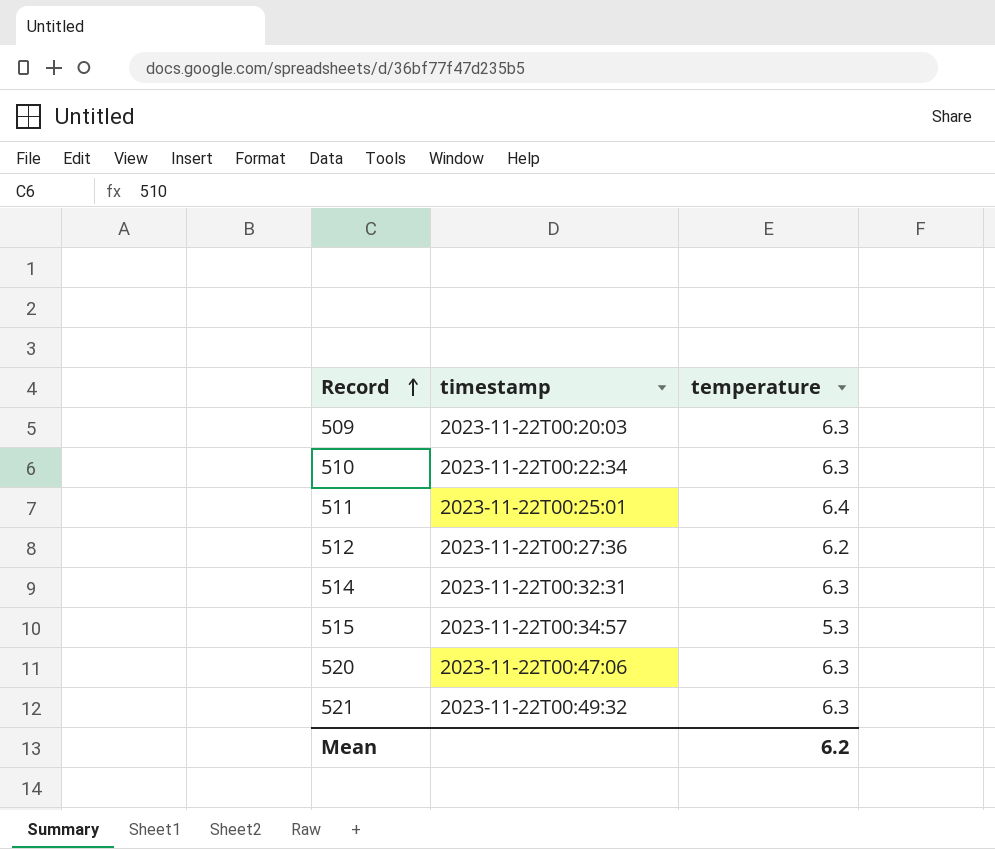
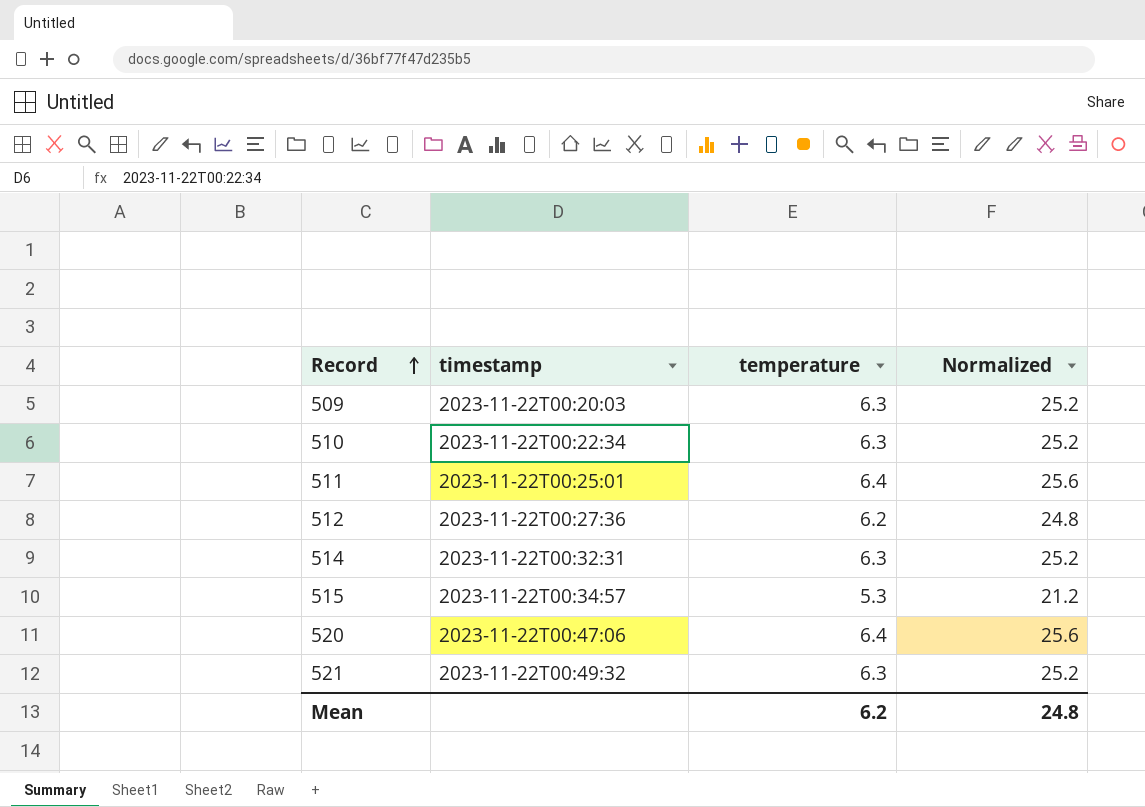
column Normalized | formula: none -> [temperature] * 4
520 | temperature: 6.3 -> 6.4

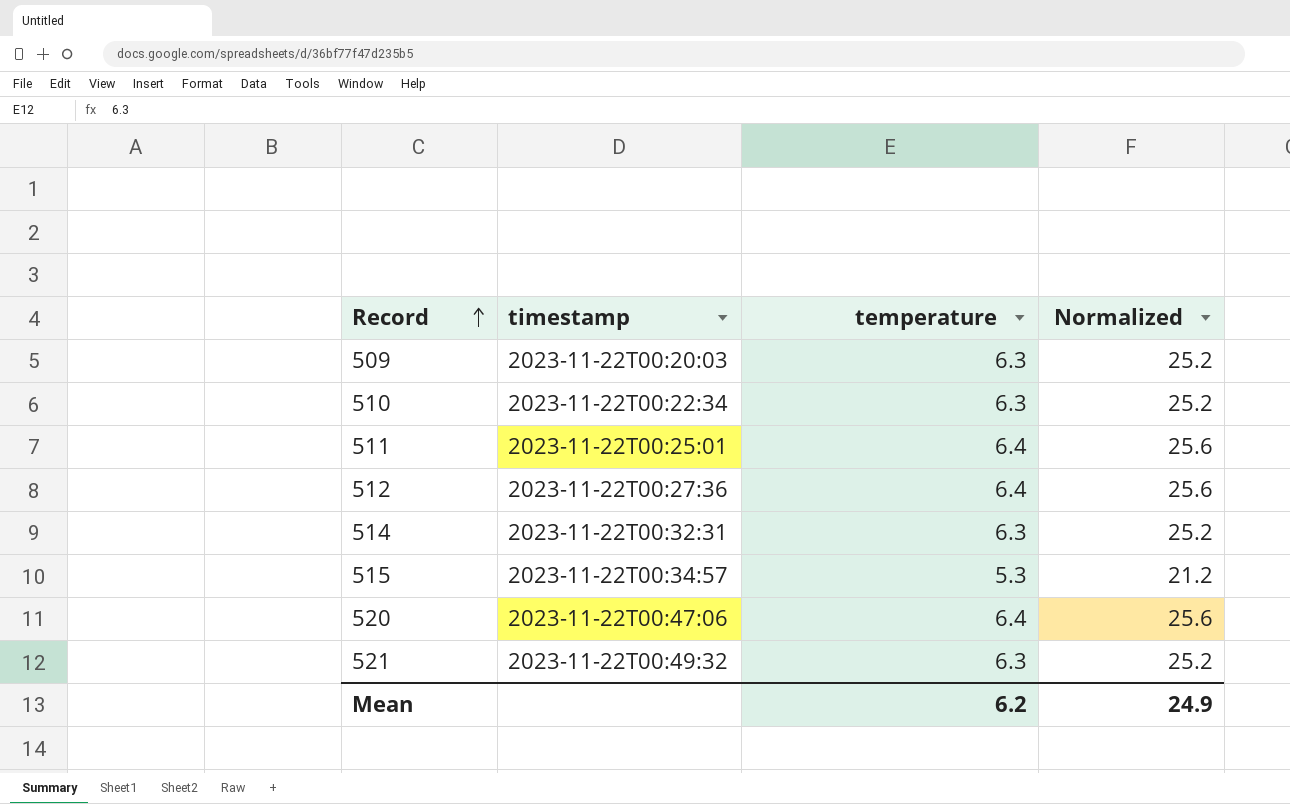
512 | temperature: 6.2 -> 6.4
512 | Normalized: 24.8 -> 25.6
Mean | Normalized: 24.8 -> 24.9

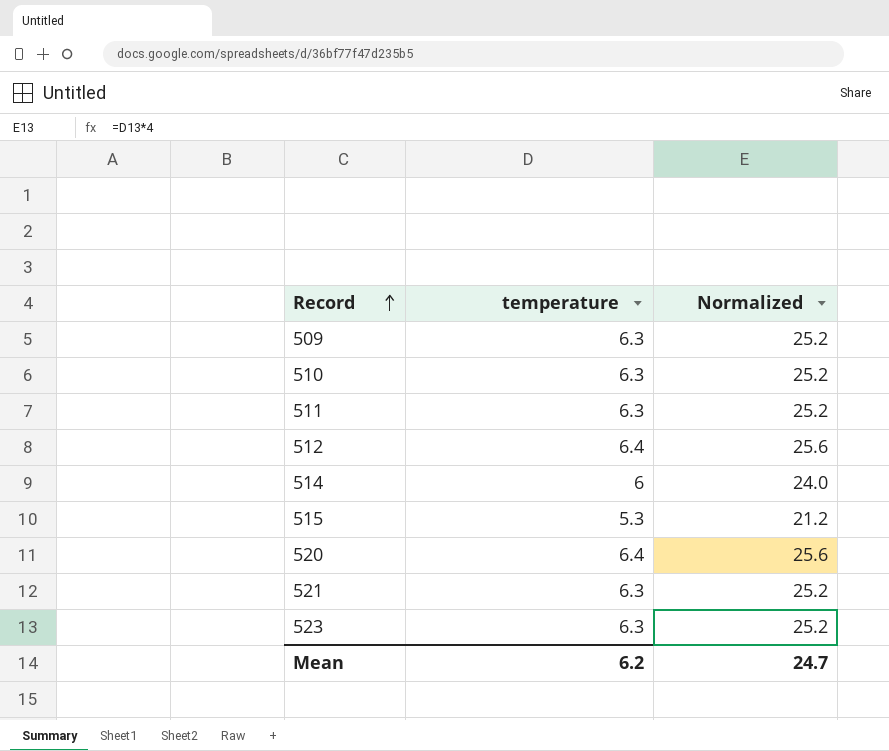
column timestamp | position: 2 -> none
511 | temperature: 6.4 -> 6.3
511 | Normalized: 25.6 -> 25.2
514 | temperature: 6.3 -> 6
514 | Normalized: 25.2 -> 24.0
row 523: none -> 6.3 | 25.2
Mean | Normalized: 24.9 -> 24.7

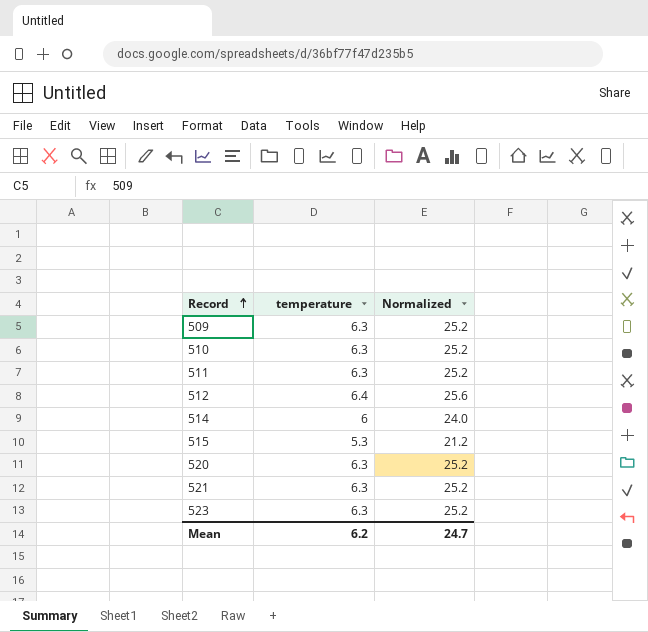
520 | temperature: 6.4 -> 6.3
520 | Normalized: 25.6 -> 25.2

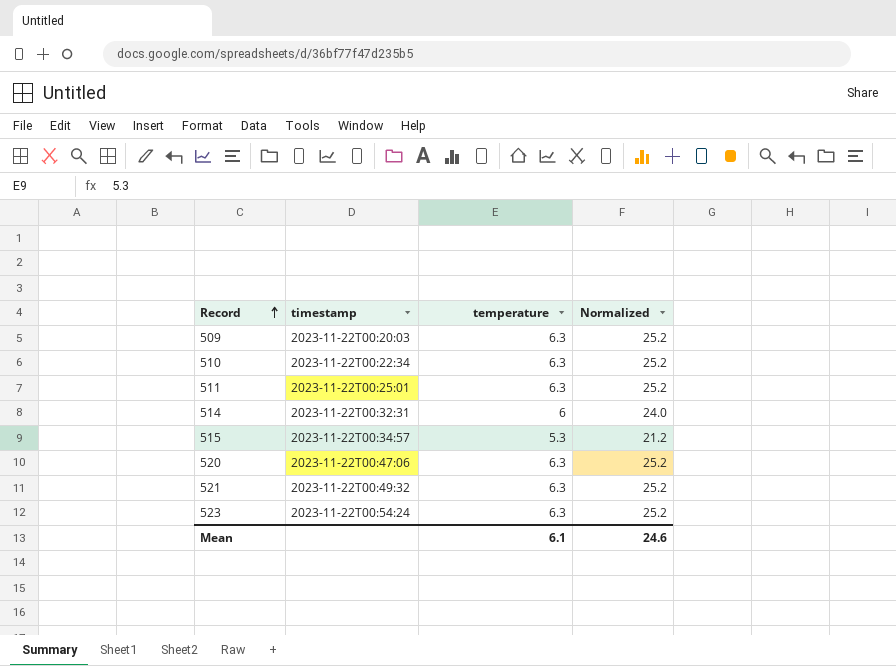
column timestamp | position: none -> 2
row 512: 6.4 | 25.6 -> none
Mean | temperature: 6.2 -> 6.1
Mean | Normalized: 24.7 -> 24.6

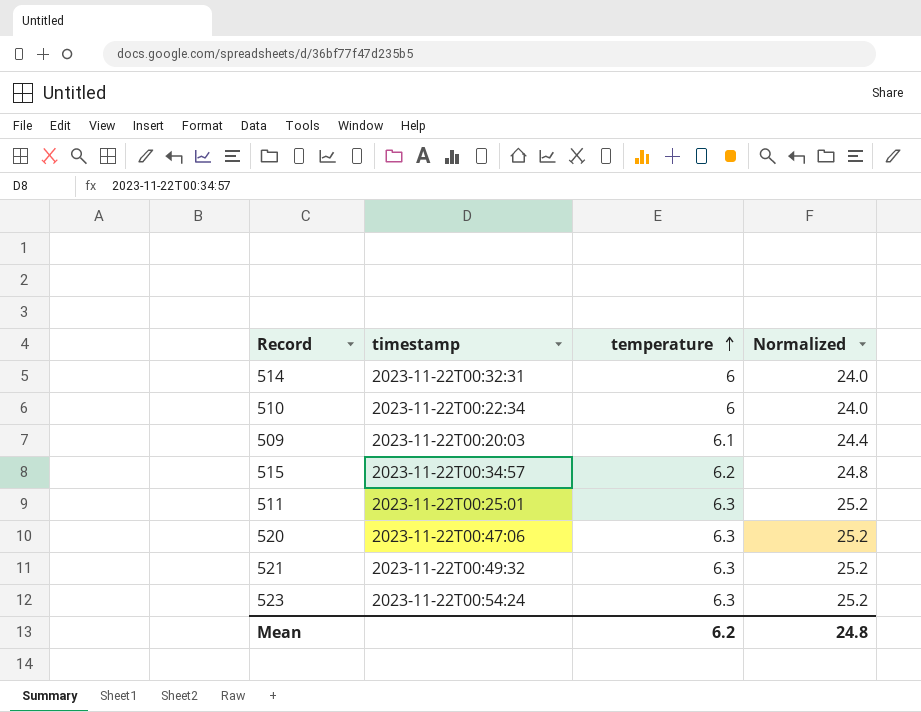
row order: Record ascending -> temperature ascending
510 | temperature: 6.3 -> 6
510 | Normalized: 25.2 -> 24.0
509 | temperature: 6.3 -> 6.1
509 | Normalized: 25.2 -> 24.4
515 | temperature: 5.3 -> 6.2
515 | Normalized: 21.2 -> 24.8
Mean | temperature: 6.1 -> 6.2
Mean | Normalized: 24.6 -> 24.8

